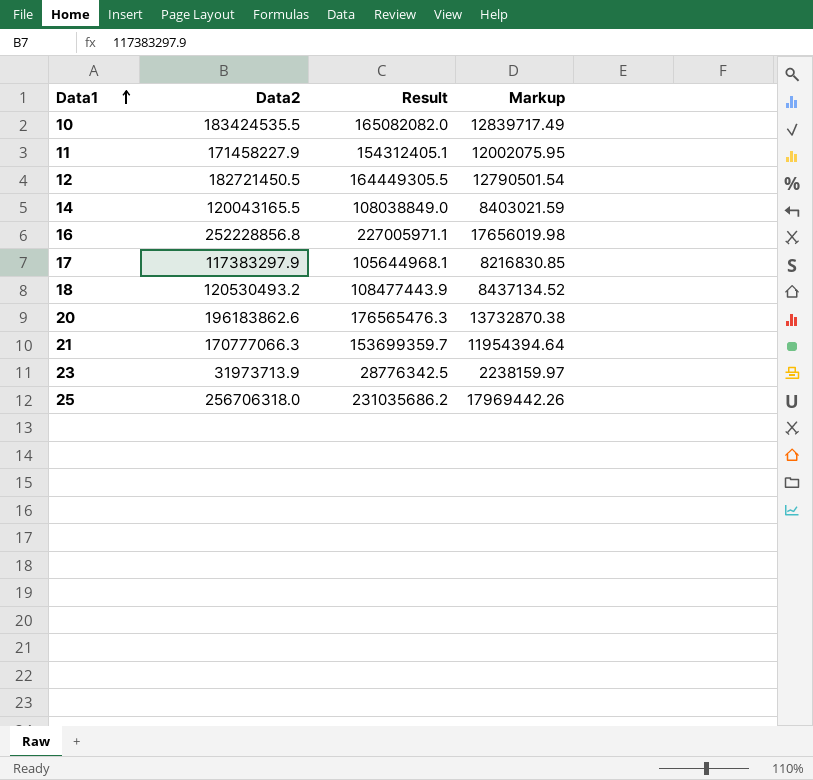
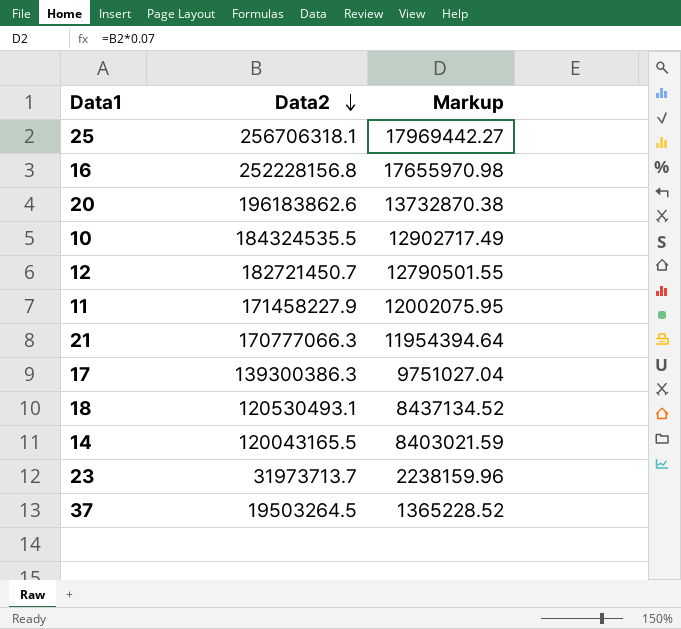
row order: Data1 ascending -> Data2 descending
column Result | formula: [Data2] * 0.9 -> none
25 | Data2: 256706318.0 -> 256706318.1
25 | Markup: 17969442.26 -> 17969442.27
16 | Data2: 252228856.8 -> 252228156.8
16 | Markup: 17656019.98 -> 17655970.98
10 | Data2: 183424535.5 -> 184324535.5
10 | Markup: 12839717.49 -> 12902717.49
12 | Data2: 182721450.5 -> 182721450.7
12 | Markup: 12790501.54 -> 12790501.55
17 | Data2: 117383297.9 -> 139300386.3
17 | Markup: 8216830.85 -> 9751027.04
18 | Data2: 120530493.2 -> 120530493.1
23 | Data2: 31973713.9 -> 31973713.7
23 | Markup: 2238159.97 -> 2238159.96
row 37: none -> 19503264.5 | 1365228.52

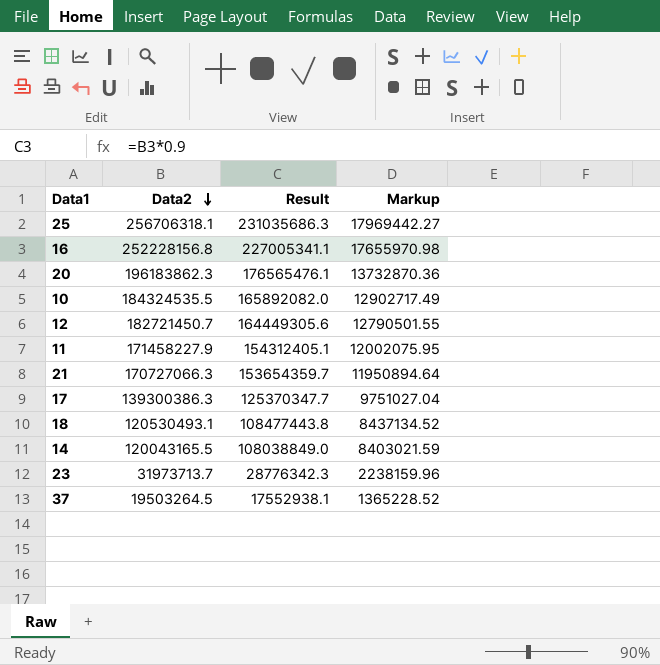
column Result | formula: none -> [Data2] * 0.9
20 | Data2: 196183862.6 -> 196183862.3
20 | Markup: 13732870.38 -> 13732870.36
21 | Data2: 170777066.3 -> 170727066.3
21 | Markup: 11954394.64 -> 11950894.64

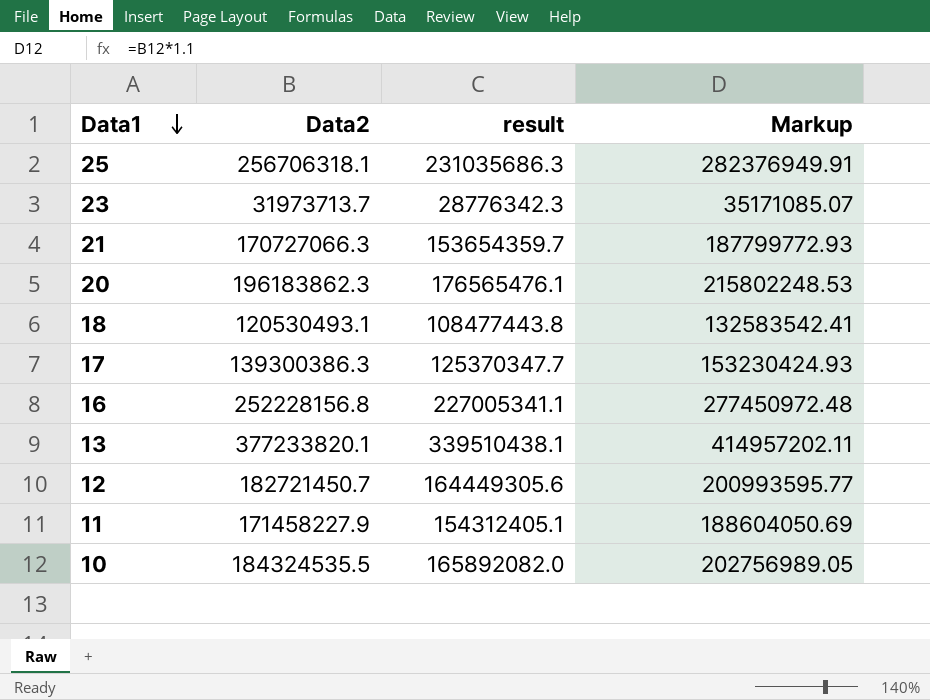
row order: Data2 descending -> Data1 descending
column name: Result -> result
column Markup | formula: [Data2] * 0.07 -> [Data2] * 1.1
row 14: 120043165.5 | 108038849.0 | 8403021.59 -> none
row 37: 19503264.5 | 17552938.1 | 1365228.52 -> none
row 13: none -> 377233820.1 | 339510438.1 | 414957202.11

